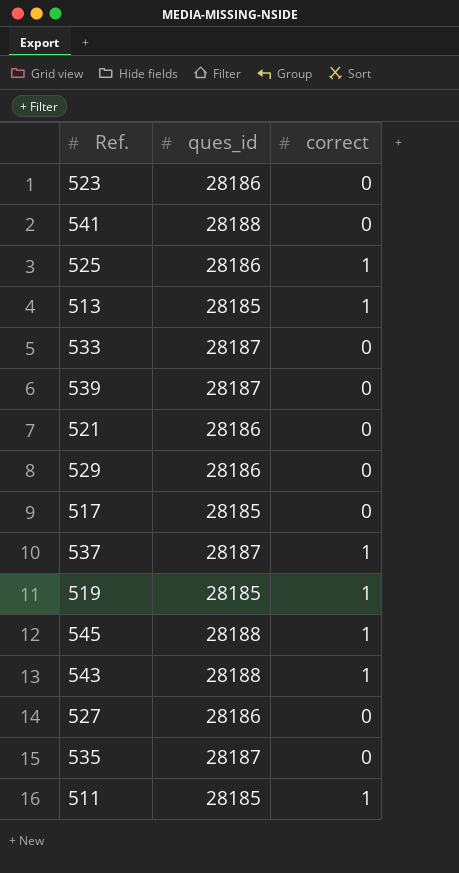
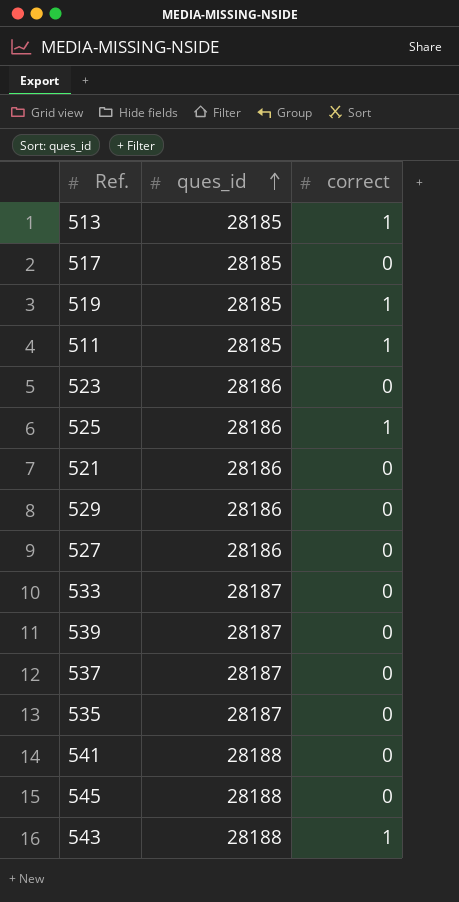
row order: none -> ques_id ascending
537 | correct: 1 -> 0
545 | correct: 1 -> 0

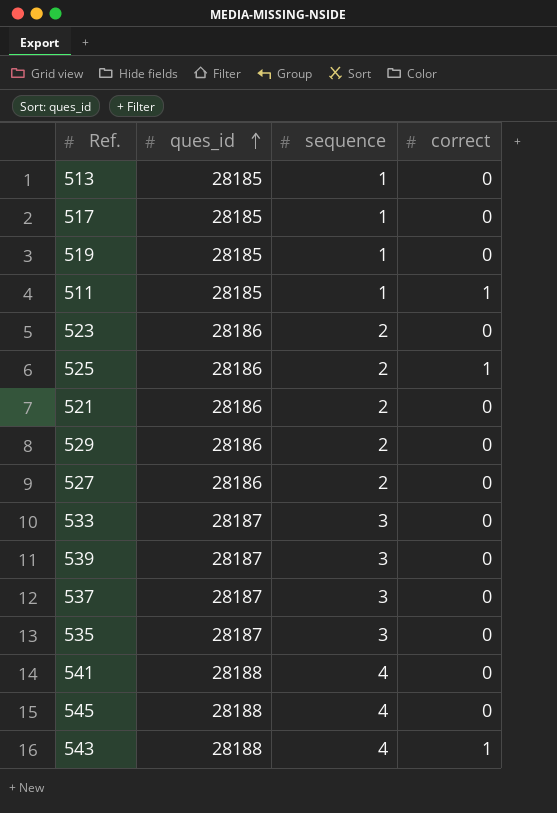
column sequence | position: none -> 3
513 | correct: 1 -> 0
519 | correct: 1 -> 0

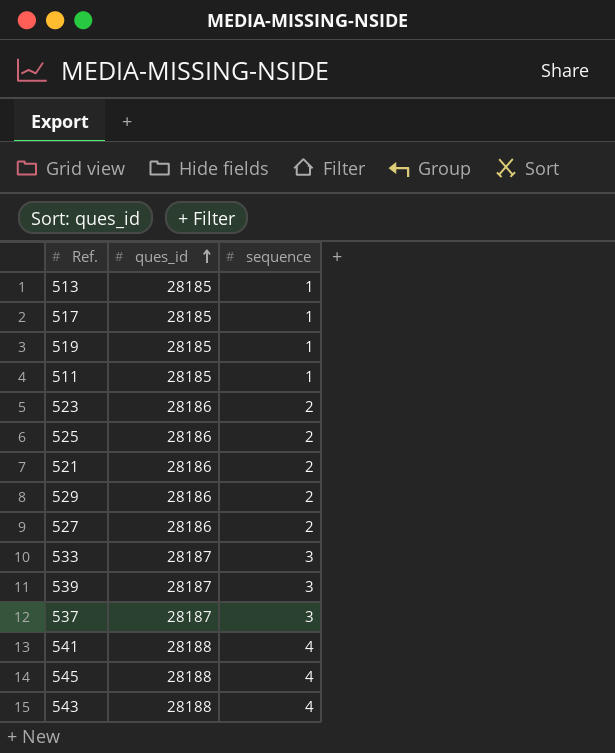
column correct | position: 4 -> none
row 535: 28187 | 3 | 0 -> none

